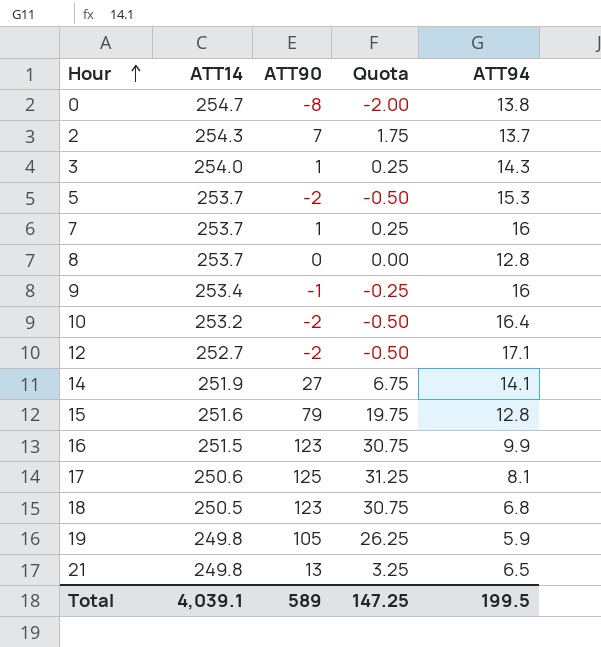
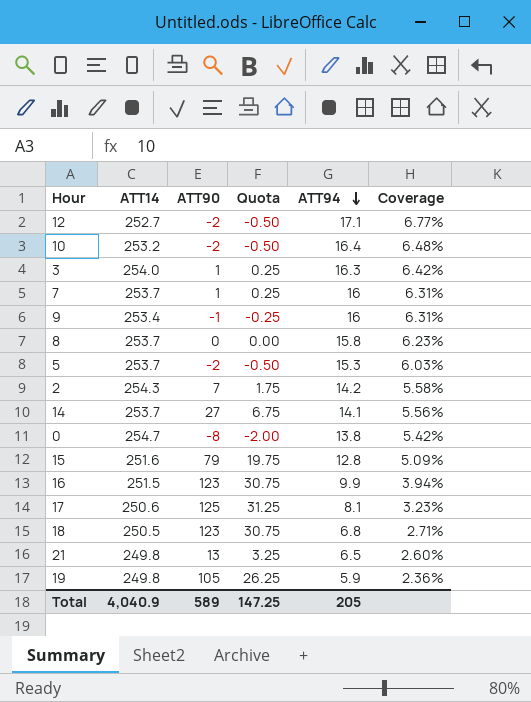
row order: Hour ascending -> ATT94 descending
column Coverage | formula: none -> [ATT94] / [ATT14]
3 | ATT94: 14.3 -> 16.3
8 | ATT94: 12.8 -> 15.8
2 | ATT94: 13.7 -> 14.2
14 | ATT14: 251.9 -> 253.7
Total | ATT14: 4,039.1 -> 4,040.9
Total | ATT94: 199.5 -> 205

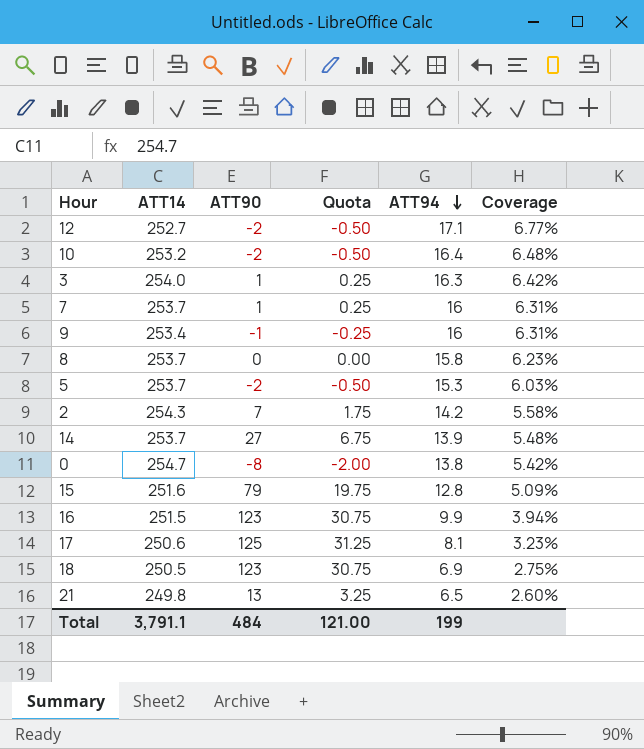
row 19: 249.8 | 105 | 26.25 | 5.9 | 2.36% -> none
14 | ATT94: 14.1 -> 13.9
14 | Coverage: 5.56% -> 5.48%
18 | ATT94: 6.8 -> 6.9
18 | Coverage: 2.71% -> 2.75%
Total | ATT14: 4,040.9 -> 3,791.1
Total | ATT90: 589 -> 484
Total | Quota: 147.25 -> 121.00
Total | ATT94: 205 -> 199

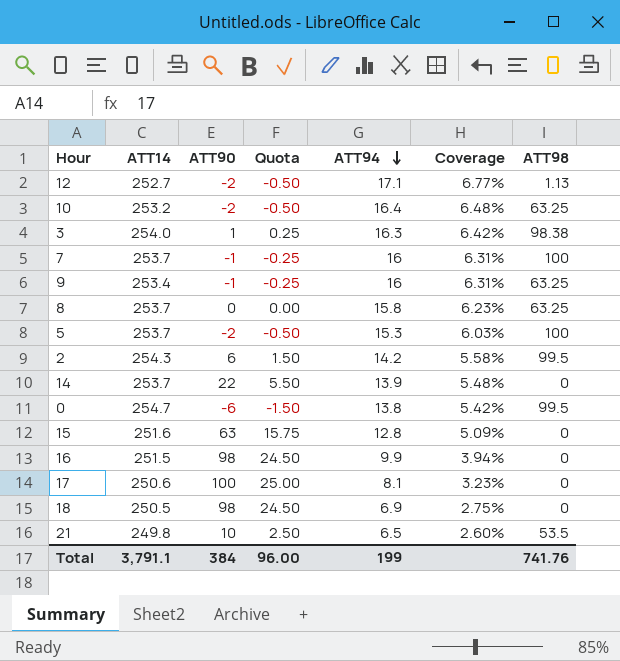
column ATT98 | position: none -> 7
7 | ATT90: 1 -> -1
7 | Quota: 0.25 -> -0.25
2 | ATT90: 7 -> 6
2 | Quota: 1.75 -> 1.50
14 | ATT90: 27 -> 22
14 | Quota: 6.75 -> 5.50
0 | ATT90: -8 -> -6
0 | Quota: -2.00 -> -1.50
15 | ATT90: 79 -> 63
15 | Quota: 19.75 -> 15.75
16 | ATT90: 123 -> 98
16 | Quota: 30.75 -> 24.50
17 | ATT90: 125 -> 100
17 | Quota: 31.25 -> 25.00
18 | ATT90: 123 -> 98
18 | Quota: 30.75 -> 24.50
21 | ATT90: 13 -> 10
21 | Quota: 3.25 -> 2.50
Total | ATT90: 484 -> 384
Total | Quota: 121.00 -> 96.00

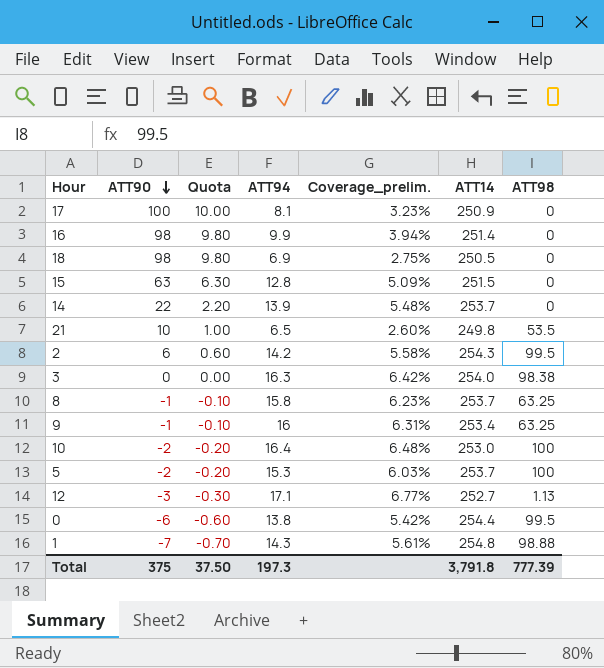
row order: ATT94 descending -> ATT90 descending
column Quota | formula: [ATT90] * 0.25 -> [ATT90] * 0.1
column name: Coverage -> Coverage_prelim.
column ATT14 | position: 2 -> 6
row 7: 253.7 | -1 | -0.25 | 16 | 6.31% | 100 -> none
17 | ATT14: 250.6 -> 250.9
16 | ATT14: 251.5 -> 251.4
15 | ATT14: 251.6 -> 251.5
3 | ATT90: 1 -> 0
8 | ATT90: 0 -> -1
10 | ATT14: 253.2 -> 253.0
10 | ATT98: 63.25 -> 100
12 | ATT90: -2 -> -3
0 | ATT14: 254.7 -> 254.4
row 1: none -> -7 | -0.70 | 14.3 | 5.61% | 254.8 | 98.88
Total | ATT90: 384 -> 375
Total | Quota: 96.00 -> 37.50
Total | ATT94: 199 -> 197.3
Total | ATT14: 3,791.1 -> 3,791.8
Total | ATT98: 741.76 -> 777.39

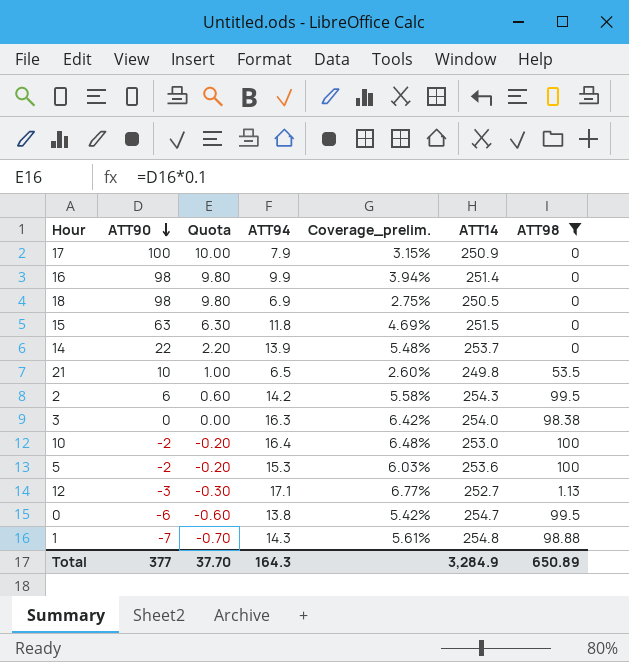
filter: none -> ATT98 != 63.25
17 | ATT94: 8.1 -> 7.9
17 | Coverage_prelim.: 3.23% -> 3.15%
15 | ATT94: 12.8 -> 11.8
15 | Coverage_prelim.: 5.09% -> 4.69%
5 | ATT14: 253.7 -> 253.6
0 | ATT14: 254.4 -> 254.7
Total | ATT90: 375 -> 377
Total | Quota: 37.50 -> 37.70
Total | ATT94: 197.3 -> 164.3
Total | ATT14: 3,791.8 -> 3,284.9
Total | ATT98: 777.39 -> 650.89

